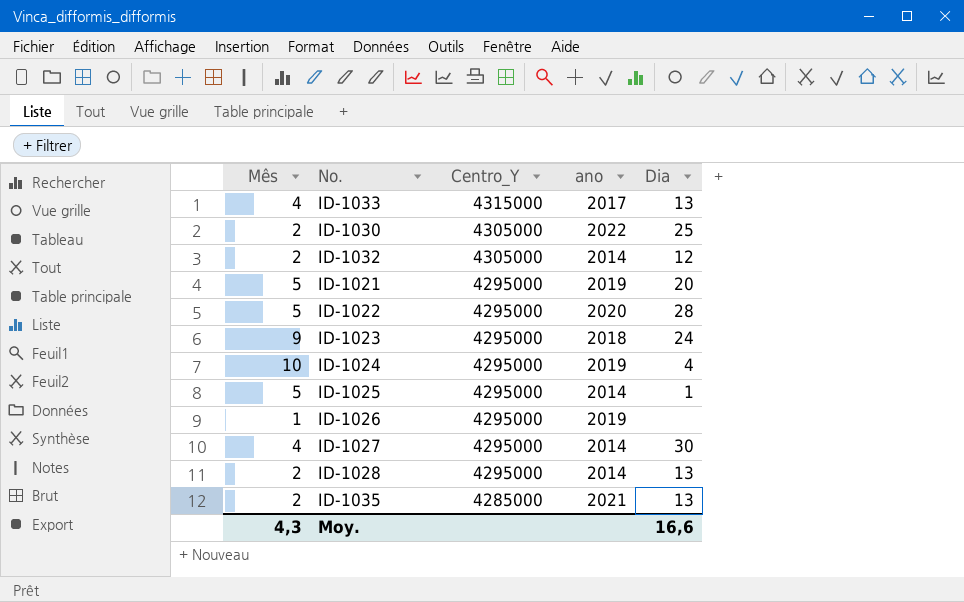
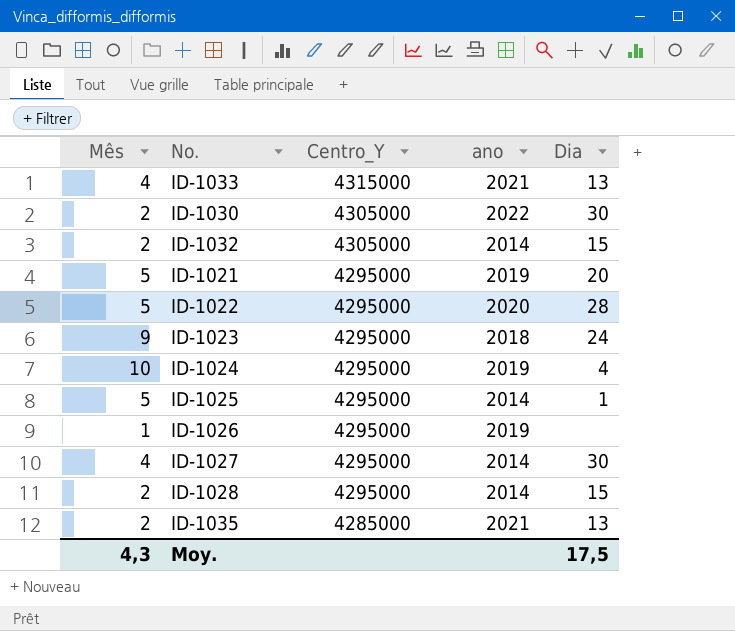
ID-1033 | ano: 2017 -> 2021
ID-1030 | Dia: 25 -> 30
ID-1032 | Dia: 12 -> 15
ID-1028 | Dia: 13 -> 15
Moy. | Dia: 16,6 -> 17,5

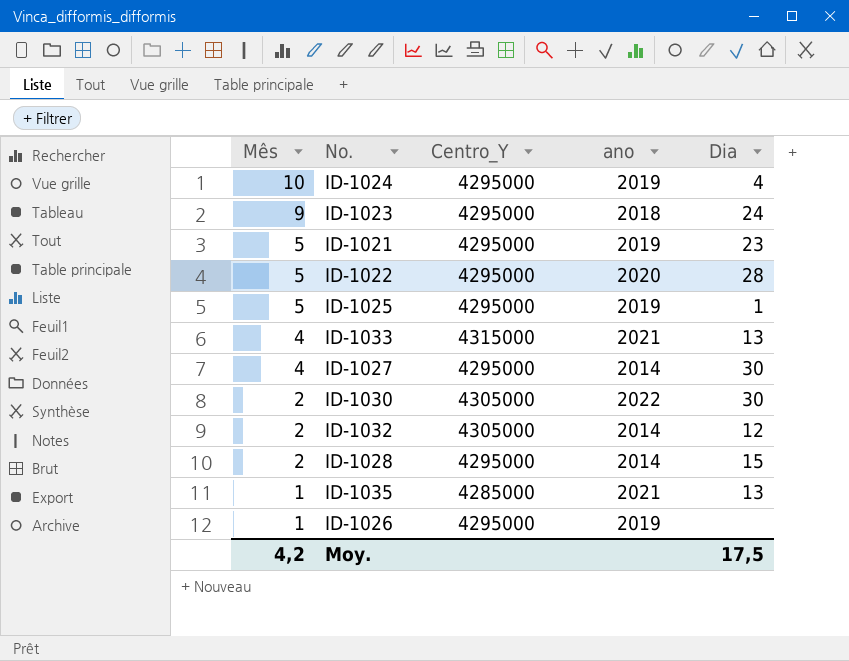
row order: Centro_Y descending -> Mês descending
ID-1021 | Dia: 20 -> 23
ID-1025 | ano: 2014 -> 2019
ID-1032 | Dia: 15 -> 12
ID-1035 | Mês: 2 -> 1
Moy. | Mês: 4,3 -> 4,2

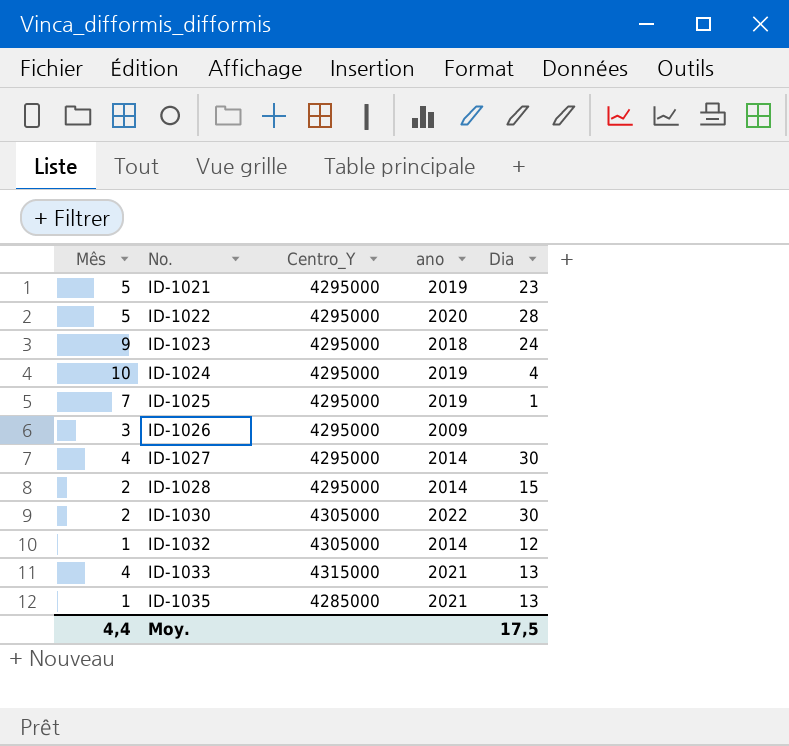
row order: Mês descending -> No. ascending
ID-1025 | Mês: 5 -> 7
ID-1026 | Mês: 1 -> 3
ID-1026 | ano: 2019 -> 2009
ID-1032 | Mês: 2 -> 1
Moy. | Mês: 4,2 -> 4,4

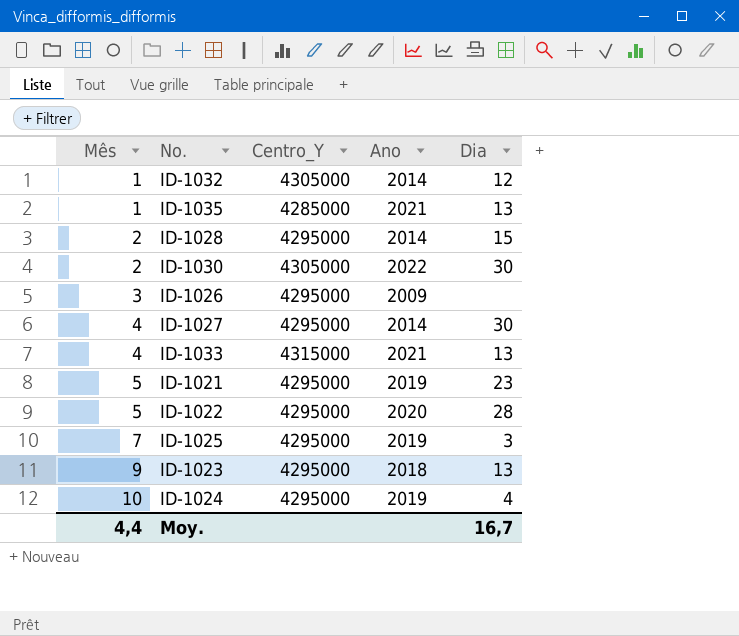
row order: No. ascending -> Mês ascending
column name: ano -> Ano
ID-1025 | Dia: 1 -> 3
ID-1023 | Dia: 24 -> 13
Moy. | Dia: 17,5 -> 16,7

